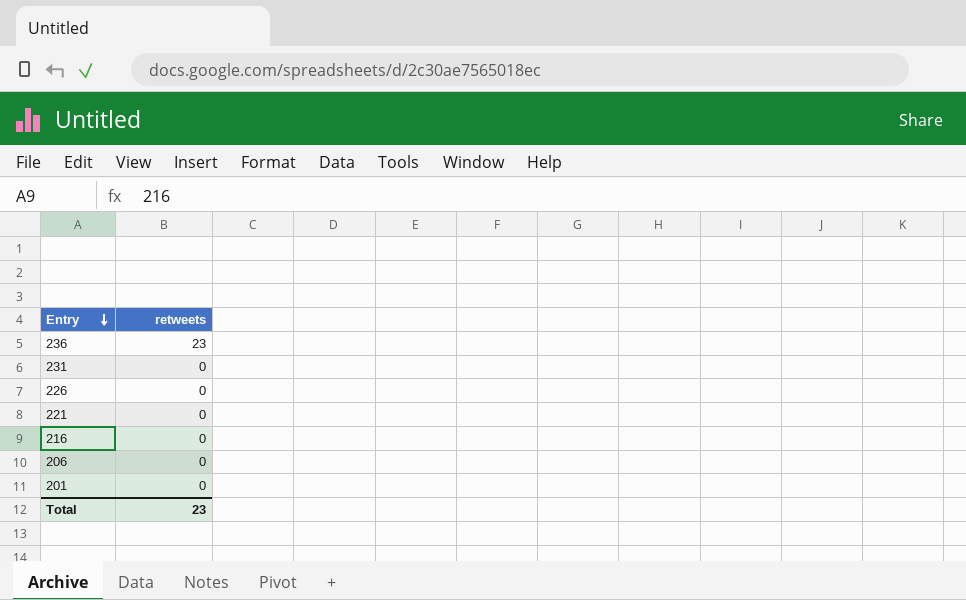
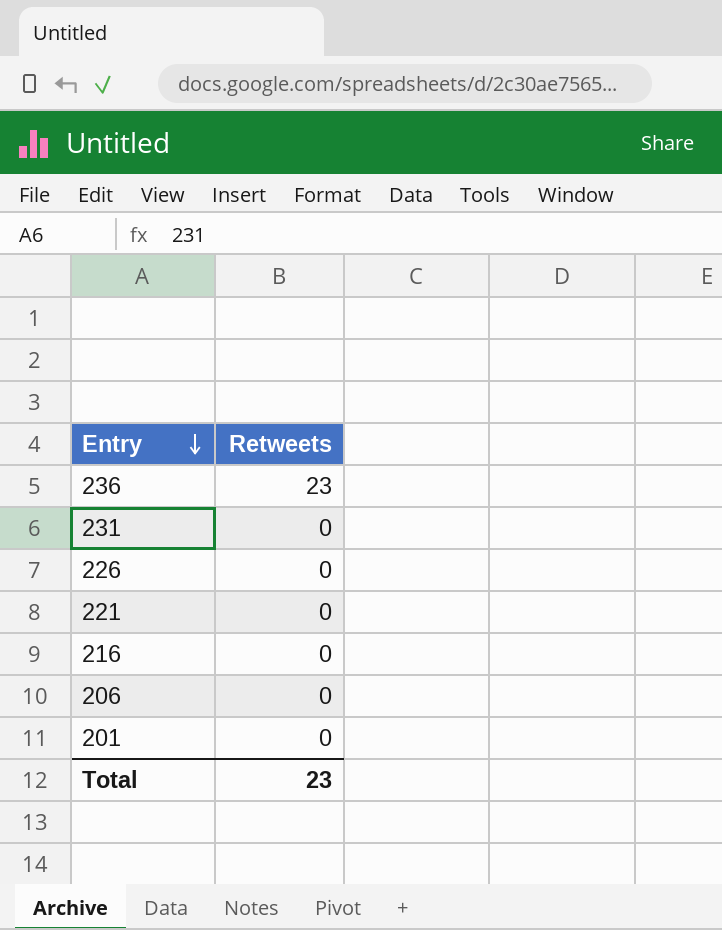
column name: retweets -> Retweets

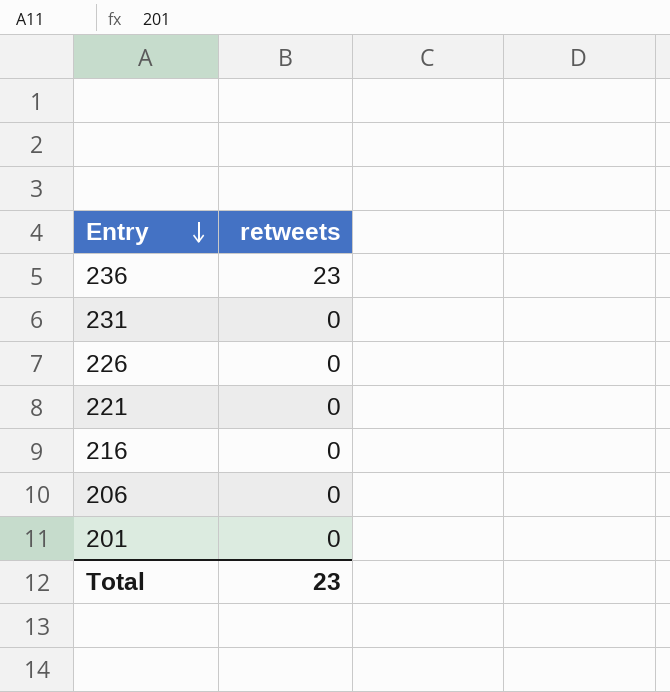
column name: Retweets -> retweets

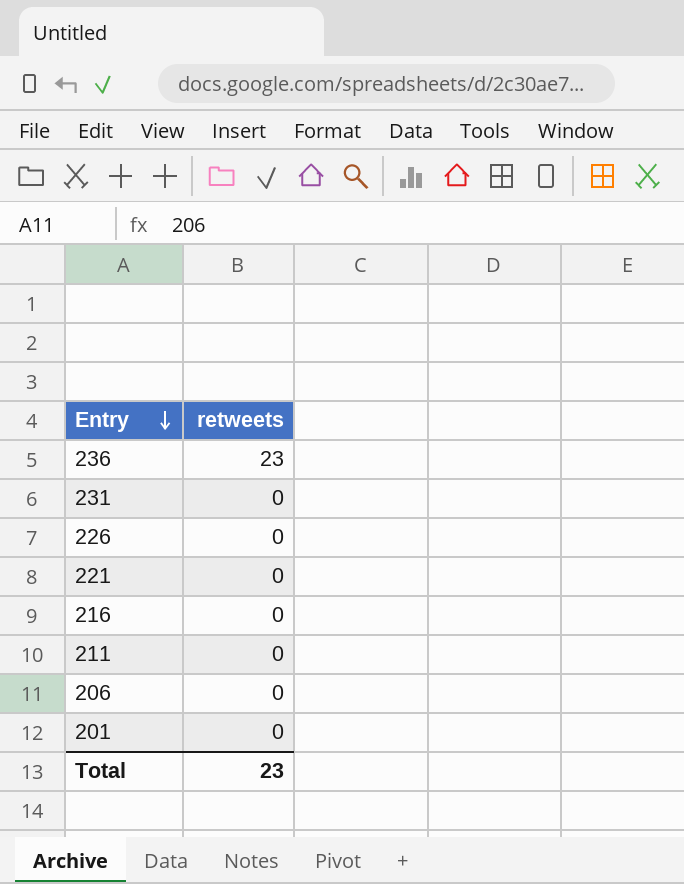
row 211: none -> 0

